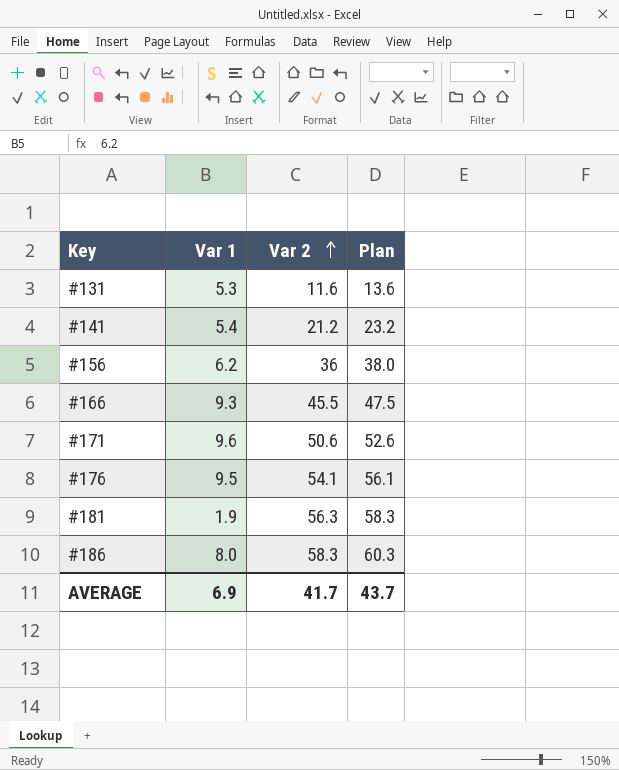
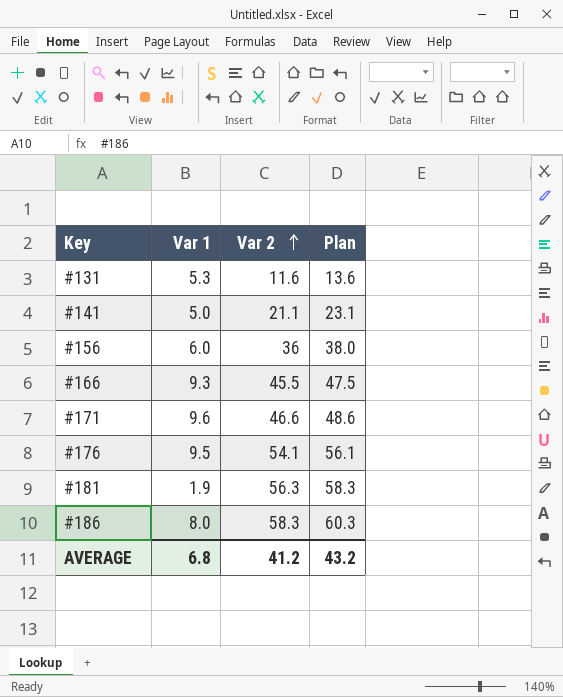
#141 | Var 1: 5.4 -> 5.0
#141 | Var 2: 21.2 -> 21.1
#141 | Plan: 23.2 -> 23.1
#156 | Var 1: 6.2 -> 6.0
#171 | Var 2: 50.6 -> 46.6
#171 | Plan: 52.6 -> 48.6
AVERAGE | Var 1: 6.9 -> 6.8
AVERAGE | Var 2: 41.7 -> 41.2
AVERAGE | Plan: 43.7 -> 43.2

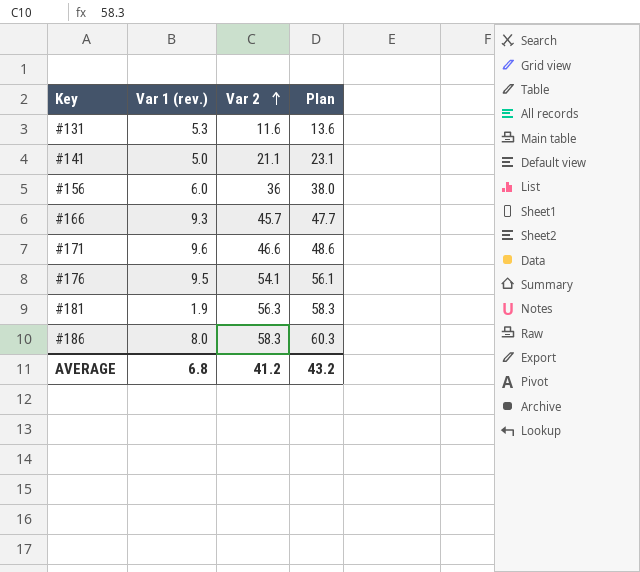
column name: Var 1 -> Var 1 (rev.)
#166 | Var 2: 45.5 -> 45.7
#166 | Plan: 47.5 -> 47.7

